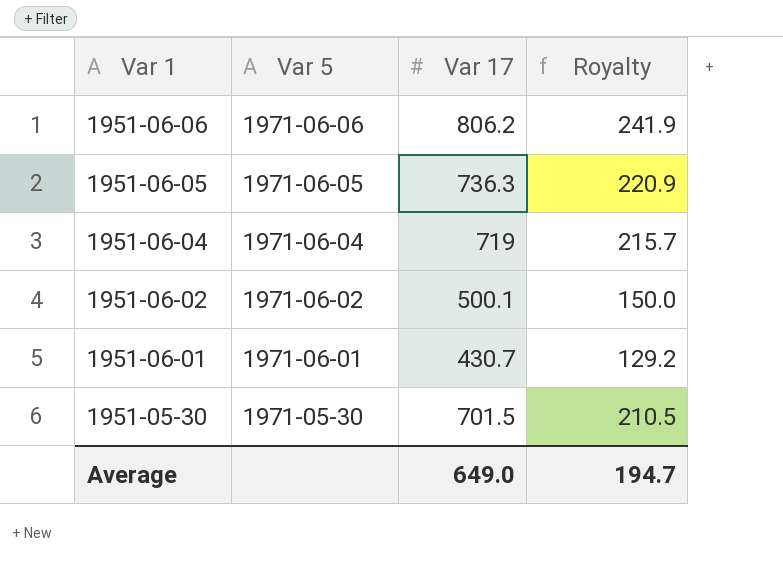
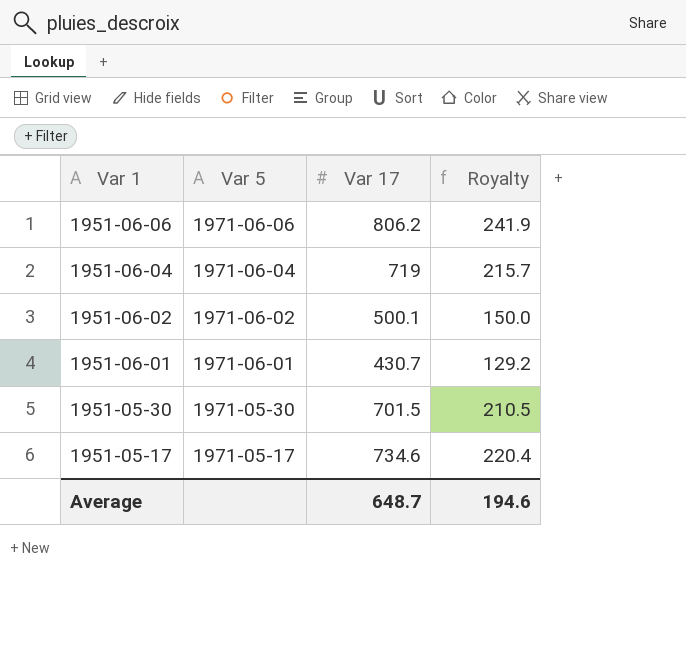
row 1951-06-05: 1971-06-05 | 736.3 | 220.9 -> none
row 1951-05-17: none -> 1971-05-17 | 734.6 | 220.4
Average | Var 17: 649.0 -> 648.7
Average | Royalty: 194.7 -> 194.6

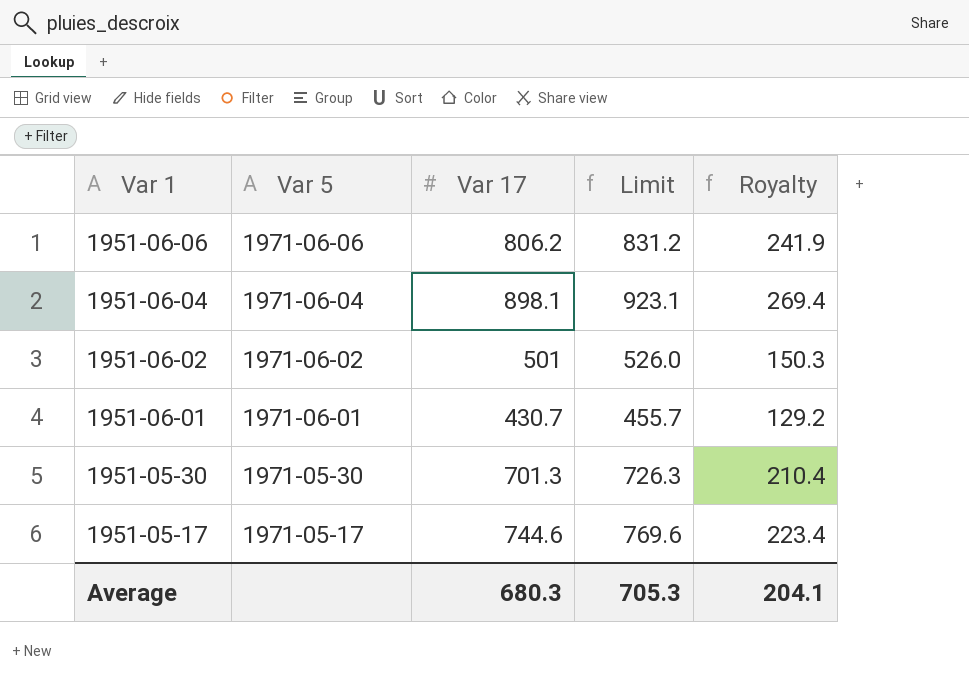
column Limit | formula: none -> [Var 17] + 25
1951-06-04 | Var 17: 719 -> 898.1
1951-06-04 | Royalty: 215.7 -> 269.4
1951-06-02 | Var 17: 500.1 -> 501
1951-06-02 | Royalty: 150.0 -> 150.3
1951-05-30 | Var 17: 701.5 -> 701.3
1951-05-30 | Royalty: 210.5 -> 210.4
1951-05-17 | Var 17: 734.6 -> 744.6
1951-05-17 | Royalty: 220.4 -> 223.4
Average | Var 17: 648.7 -> 680.3
Average | Royalty: 194.6 -> 204.1

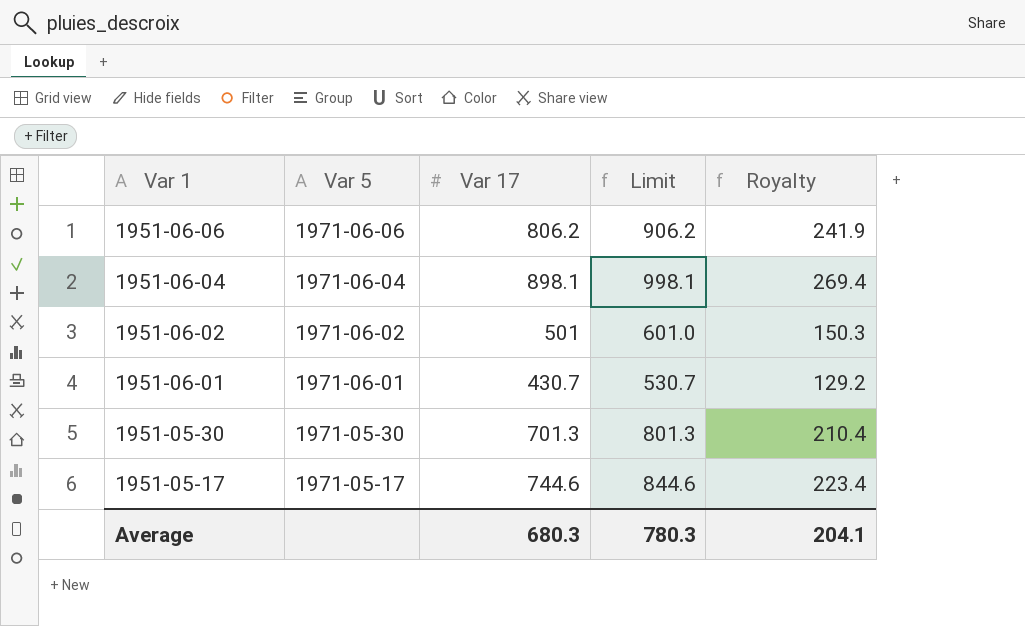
column Limit | formula: [Var 17] + 25 -> [Var 17] + 100
Average | Limit: 705.3 -> 780.3

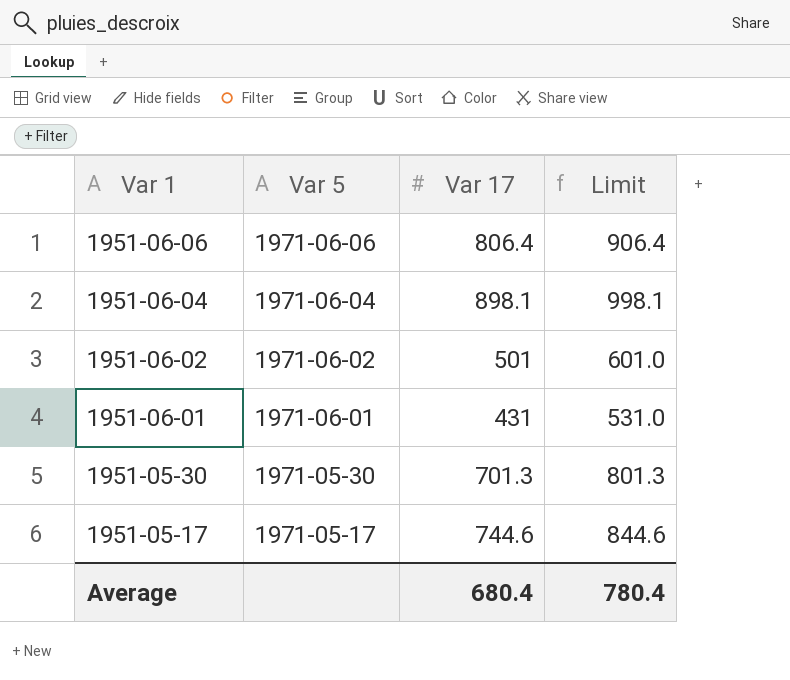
column Royalty | formula: [Var 17] * 0.3 -> none
1951-06-06 | Var 17: 806.2 -> 806.4
1951-06-06 | Limit: 906.2 -> 906.4
1951-06-01 | Var 17: 430.7 -> 431
1951-06-01 | Limit: 530.7 -> 531.0
Average | Var 17: 680.3 -> 680.4
Average | Limit: 780.3 -> 780.4

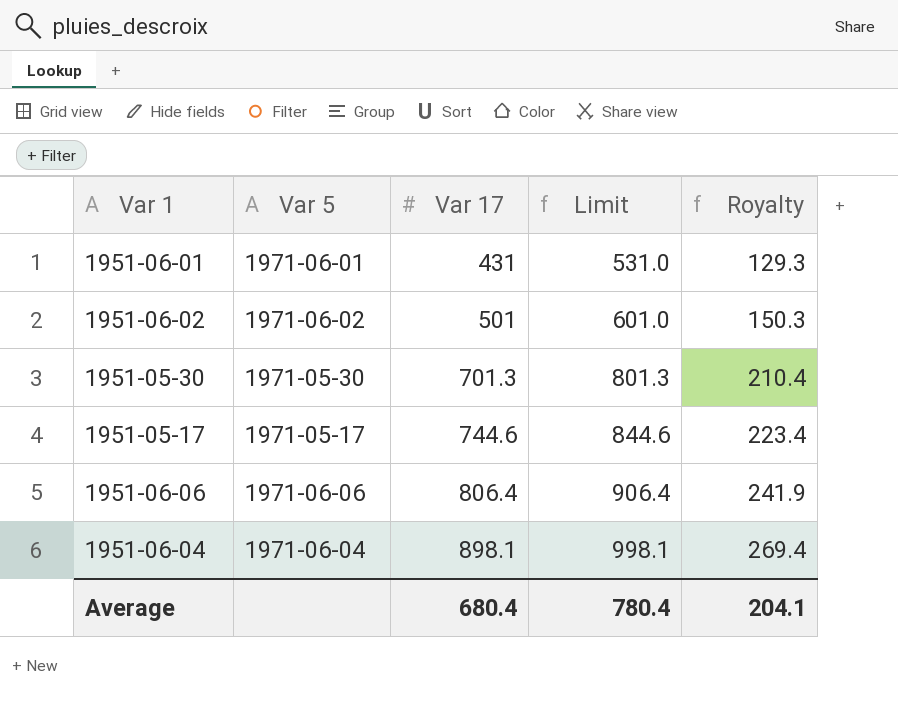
row order: Var 1 descending -> Var 17 ascending
column Royalty | formula: none -> [Var 17] * 0.3

